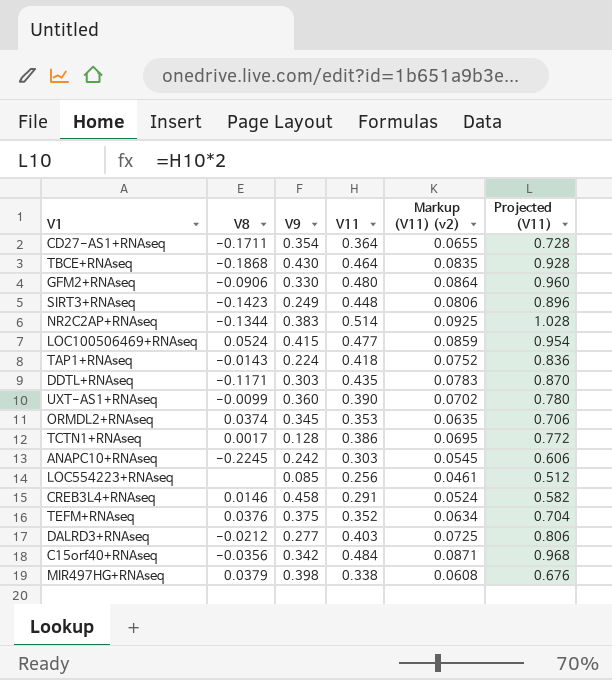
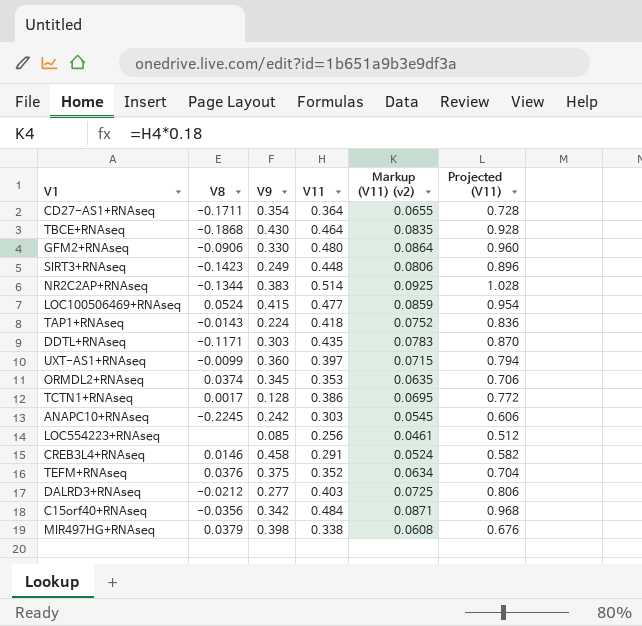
UXT-AS1+RNAseq | V11: 0.390 -> 0.397
UXT-AS1+RNAseq | Markup (V11) (v2): 0.0702 -> 0.0715
UXT-AS1+RNAseq | Projected (V11): 0.780 -> 0.794

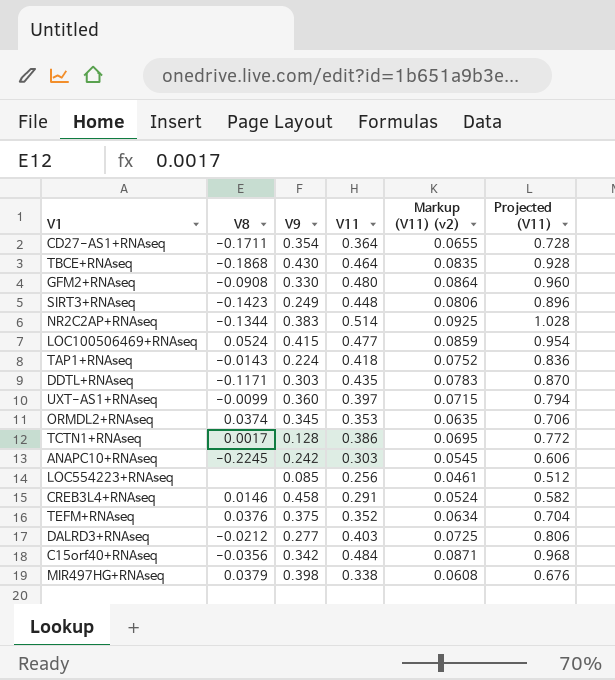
GFM2+RNAseq | V8: -0.0906 -> -0.0908

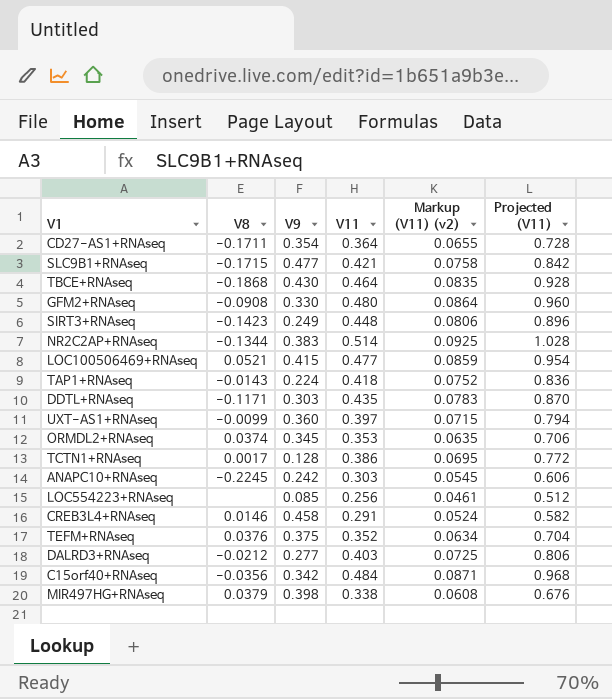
row SLC9B1+RNAseq: none -> -0.1715 | 0.477 | 0.421 | 0.0758 | 0.842
LOC100506469+RNAseq | V8: 0.0524 -> 0.0521

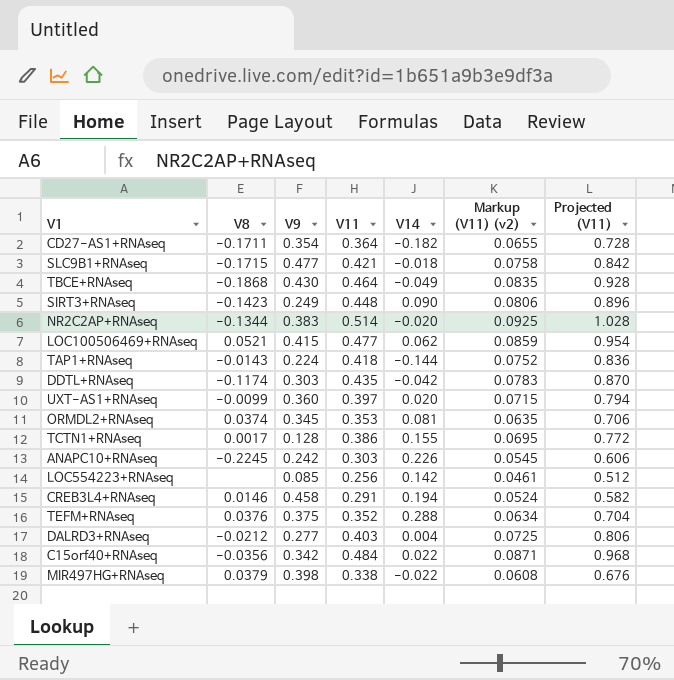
column V14 | position: none -> 5
row GFM2+RNAseq: -0.0908 | 0.330 | 0.480 | 0.0864 | 0.960 -> none
DDTL+RNAseq | V8: -0.1171 -> -0.1174

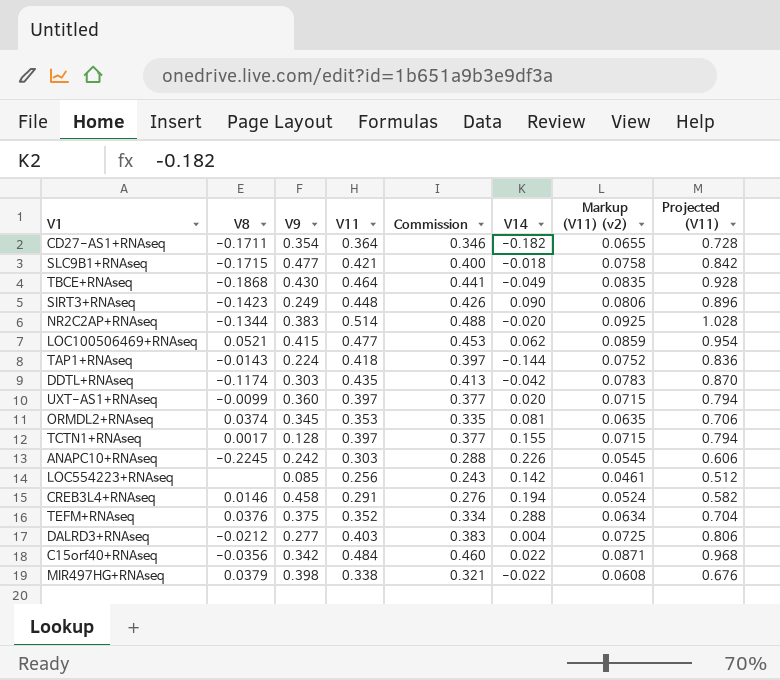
column Commission | formula: none -> [V11] * 0.95
TCTN1+RNAseq | V11: 0.386 -> 0.397
TCTN1+RNAseq | Markup (V11) (v2): 0.0695 -> 0.0715
TCTN1+RNAseq | Projected (V11): 0.772 -> 0.794

